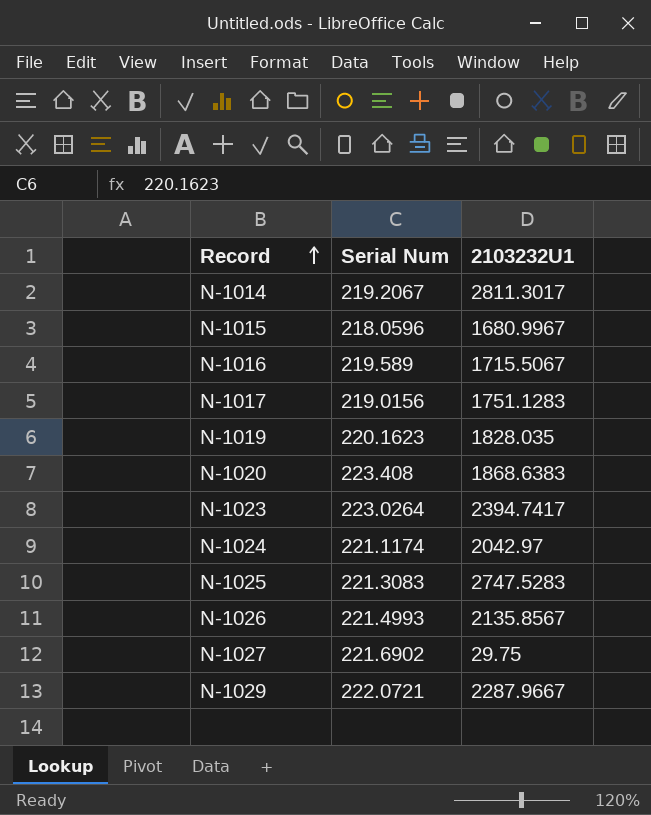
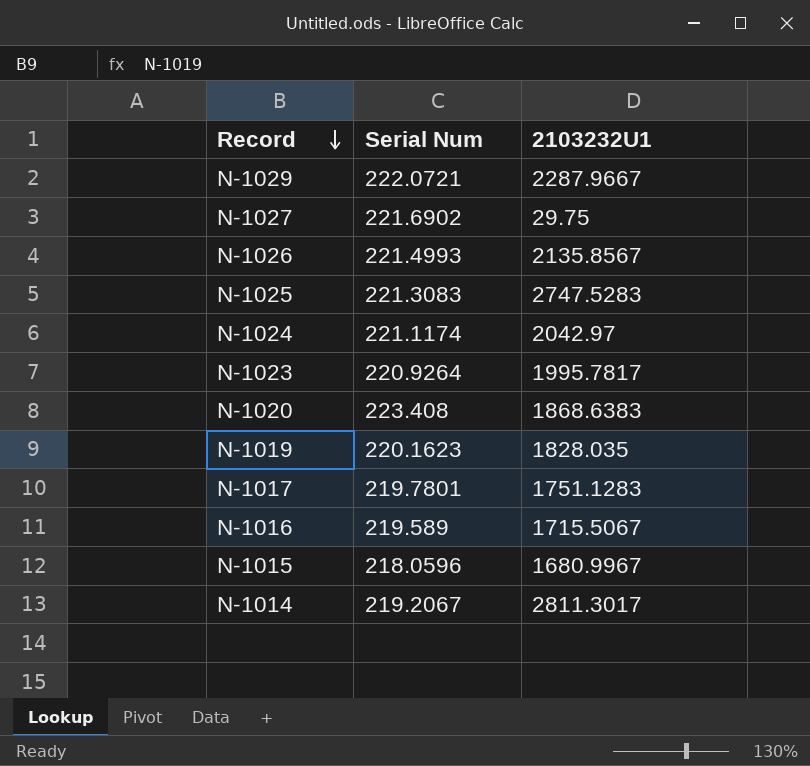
row order: Record ascending -> Record descending
N-1023 | Serial Num: 223.0264 -> 220.9264
N-1023 | 2103232U1: 2394.7417 -> 1995.7817
N-1017 | Serial Num: 219.0156 -> 219.7801

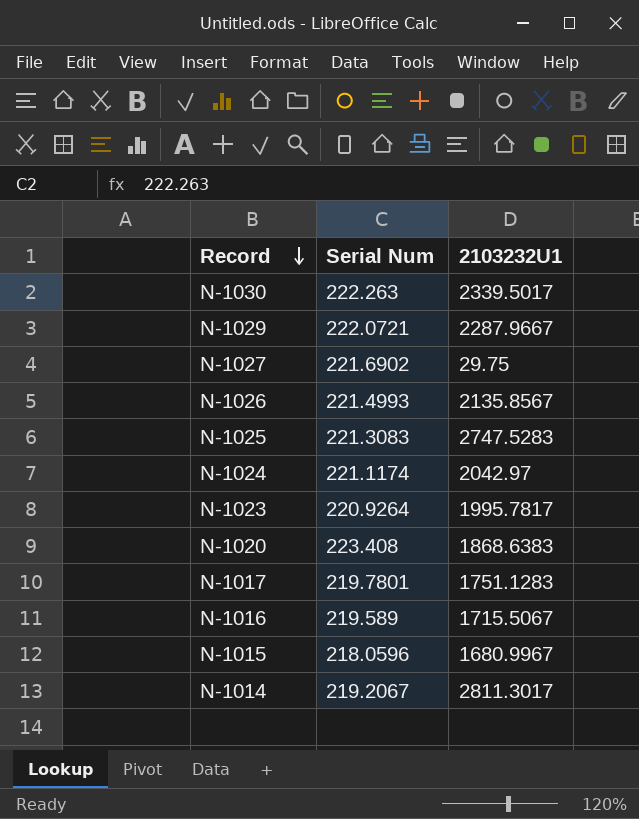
row N-1019: 220.1623 | 1828.035 -> none
row N-1030: none -> 222.263 | 2339.5017

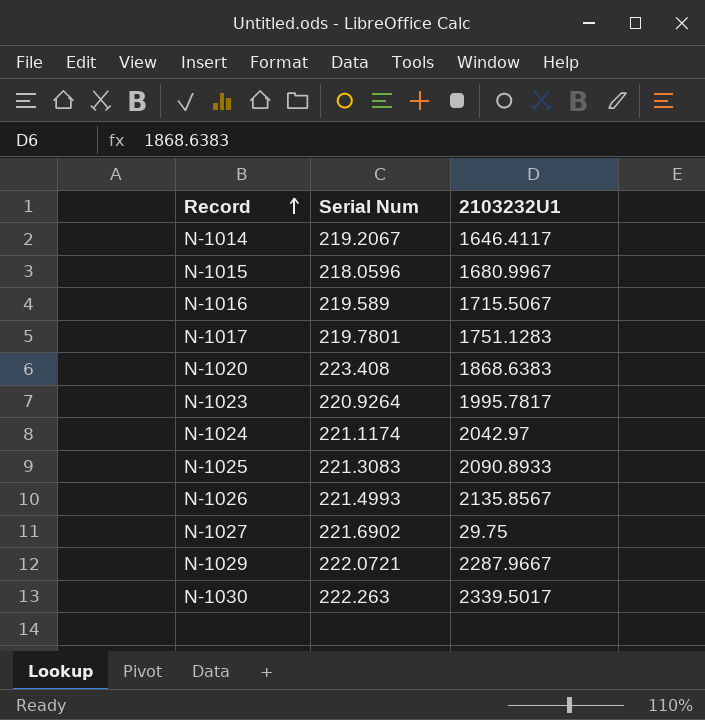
row order: Record descending -> Record ascending
N-1014 | 2103232U1: 2811.3017 -> 1646.4117
N-1025 | 2103232U1: 2747.5283 -> 2090.8933

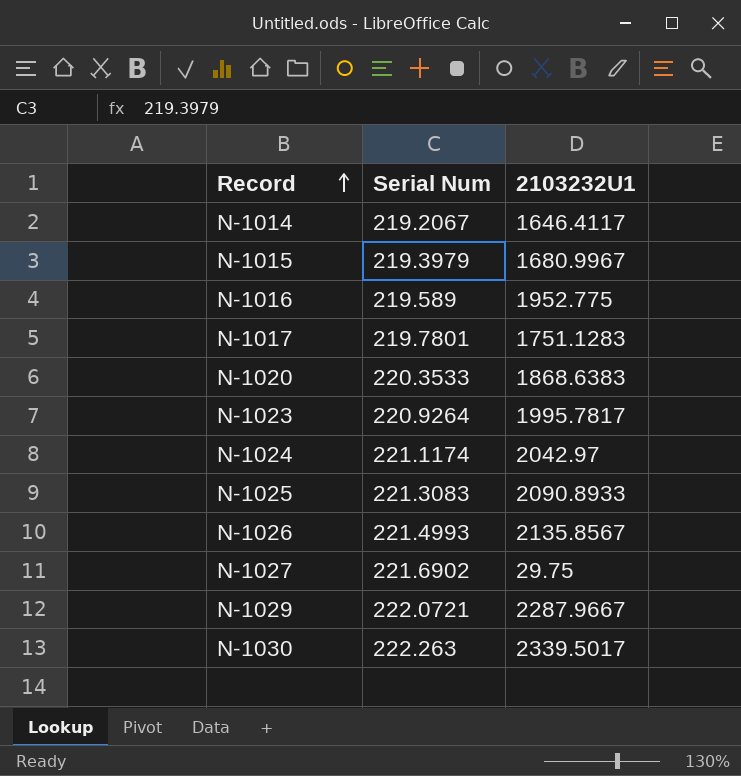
N-1015 | Serial Num: 218.0596 -> 219.3979
N-1016 | 2103232U1: 1715.5067 -> 1952.775
N-1020 | Serial Num: 223.408 -> 220.3533

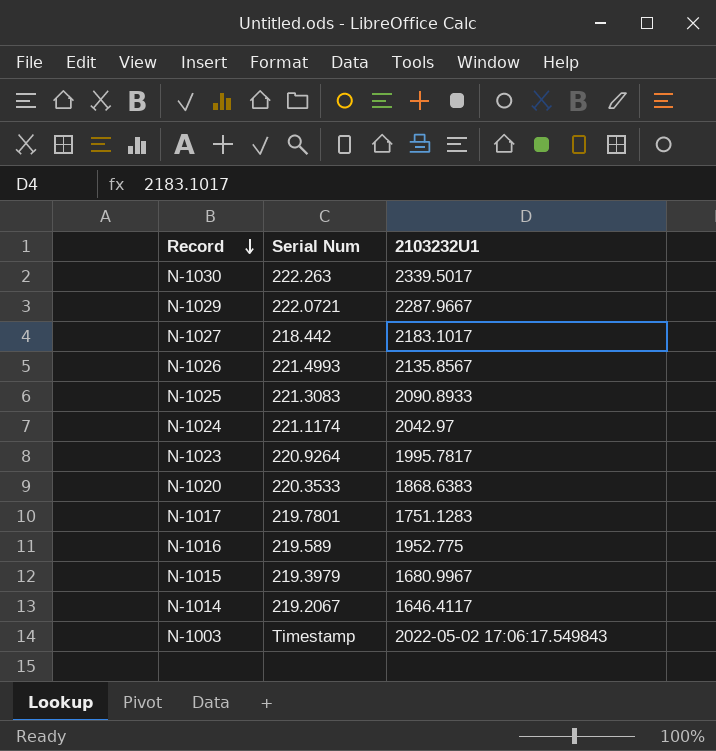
row order: Record ascending -> Record descending
N-1027 | Serial Num: 221.6902 -> 218.442
N-1027 | 2103232U1: 29.75 -> 2183.1017
row N-1003: none -> Timestamp | 2022-05-02 17:06:17.549843

